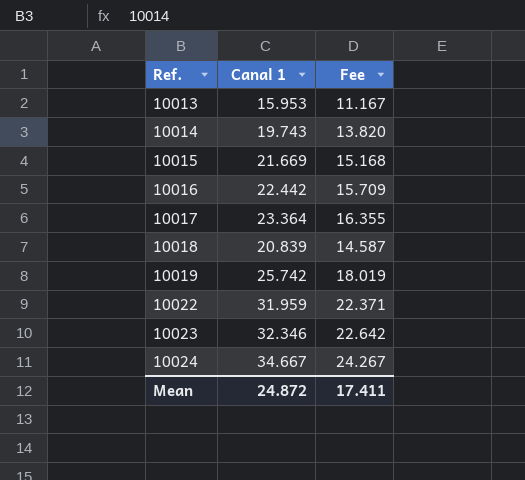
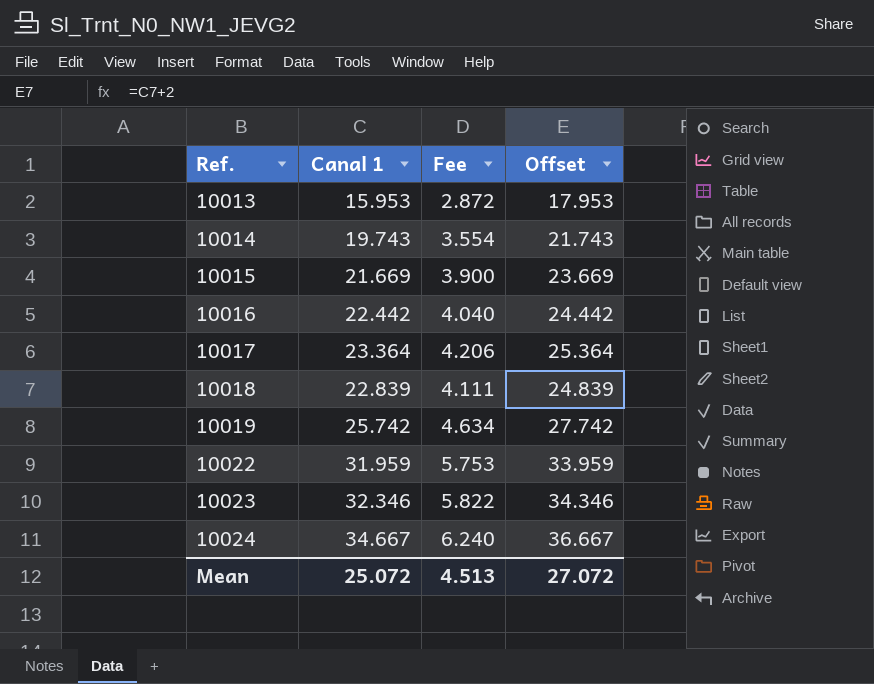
column Fee | formula: [Canal 1] * 0.7 -> [Canal 1] * 0.18
column Offset | formula: none -> [Canal 1] + 2
10018 | Canal 1: 20.839 -> 22.839
Mean | Canal 1: 24.872 -> 25.072
Mean | Fee: 17.411 -> 4.513

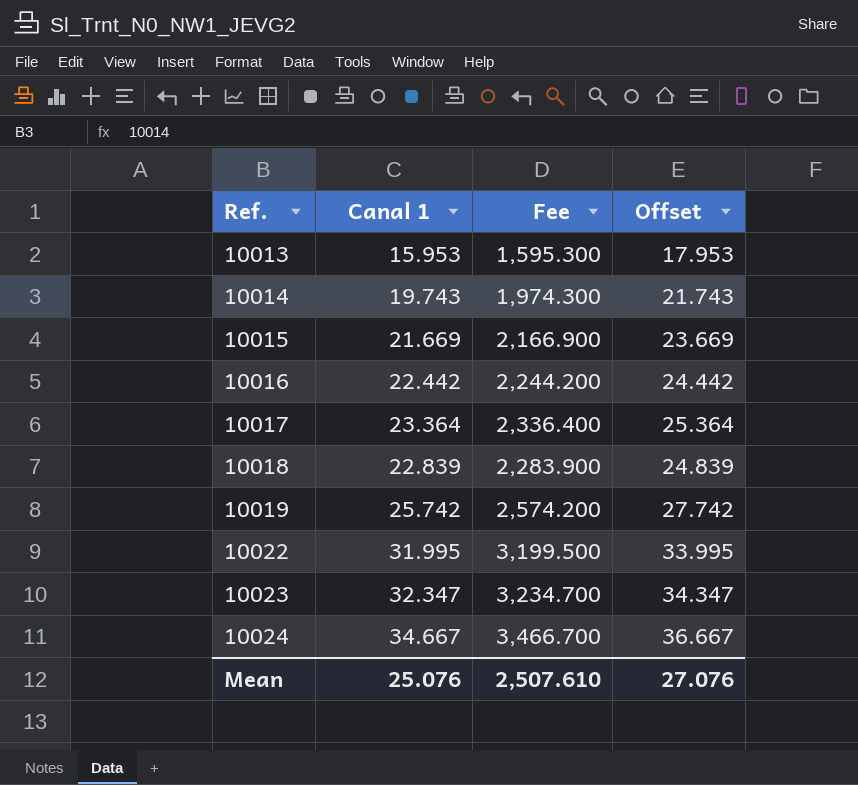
column Fee | formula: [Canal 1] * 0.18 -> [Canal 1] * 100
10022 | Canal 1: 31.959 -> 31.995
10022 | Offset: 33.959 -> 33.995
10023 | Canal 1: 32.346 -> 32.347
10023 | Offset: 34.346 -> 34.347
Mean | Canal 1: 25.072 -> 25.076
Mean | Fee: 4.513 -> 2,507.610
Mean | Offset: 27.072 -> 27.076

